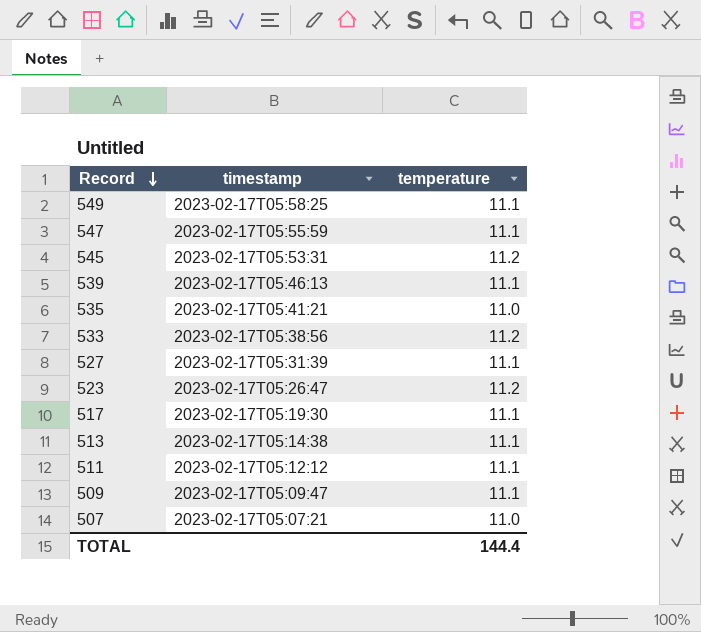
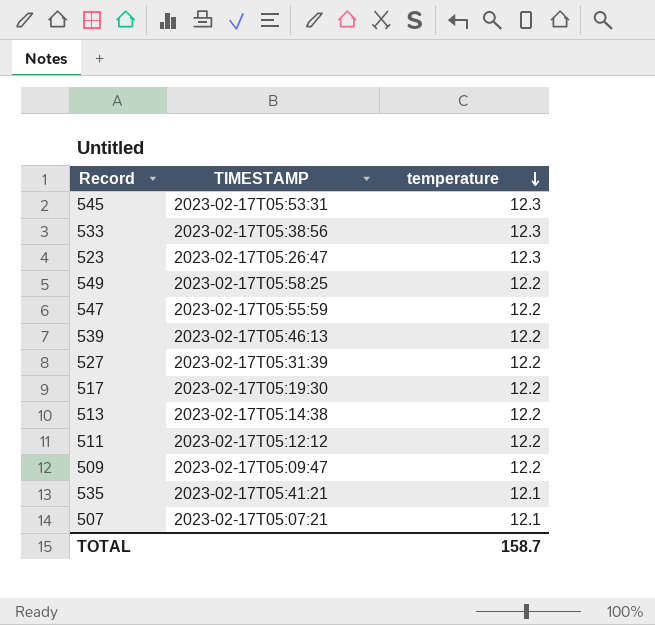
row order: Record descending -> temperature descending
column name: timestamp -> TIMESTAMP
545 | temperature: 11.2 -> 12.3
533 | temperature: 11.2 -> 12.3
523 | temperature: 11.2 -> 12.3
549 | temperature: 11.1 -> 12.2
547 | temperature: 11.1 -> 12.2
539 | temperature: 11.1 -> 12.2
527 | temperature: 11.1 -> 12.2
517 | temperature: 11.1 -> 12.2
513 | temperature: 11.1 -> 12.2
511 | temperature: 11.1 -> 12.2
509 | temperature: 11.1 -> 12.2
535 | temperature: 11.0 -> 12.1
507 | temperature: 11.0 -> 12.1
TOTAL | temperature: 144.4 -> 158.7

